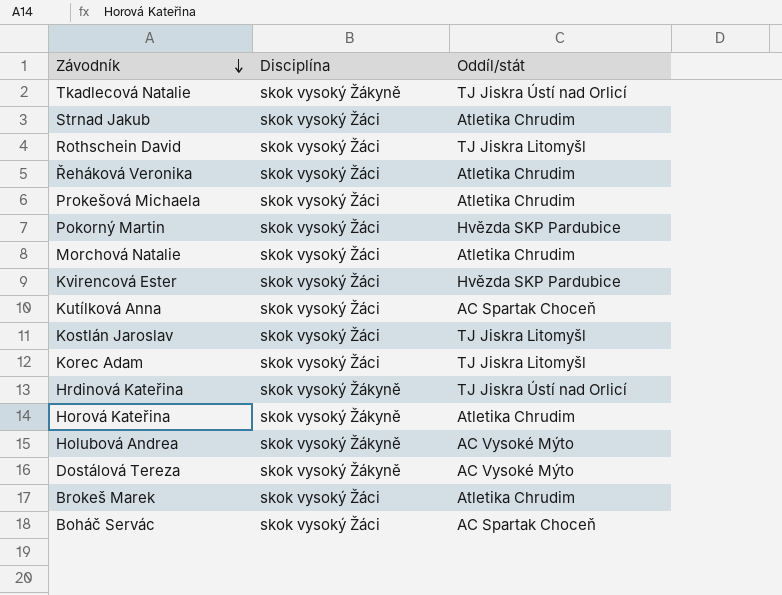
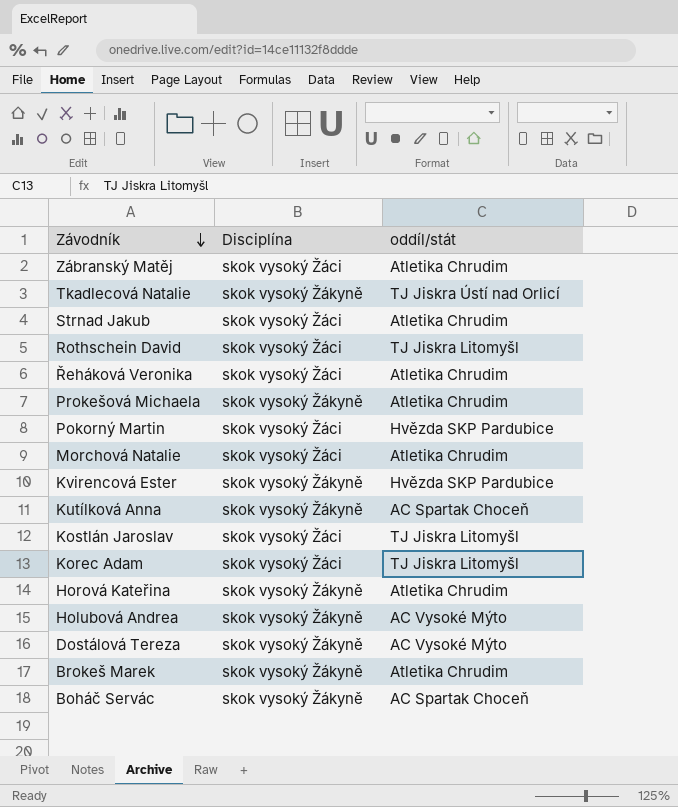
column name: Oddíl/stát -> oddíl/stát
row Hrdinová Kateřina: skok vysoký Žákyně | TJ Jiskra Ústí nad Orlicí -> none
row Zábranský Matěj: none -> skok vysoký Žáci | Atletika Chrudim
Prokešová Michaela | Disciplína: skok vysoký Žáci -> skok vysoký Žákyně
Kvirencová Ester | Disciplína: skok vysoký Žáci -> skok vysoký Žákyně
Kutílková Anna | Disciplína: skok vysoký Žáci -> skok vysoký Žákyně
Brokeš Marek | Disciplína: skok vysoký Žáci -> skok vysoký Žákyně
Boháč Servác | Disciplína: skok vysoký Žáci -> skok vysoký Žákyně

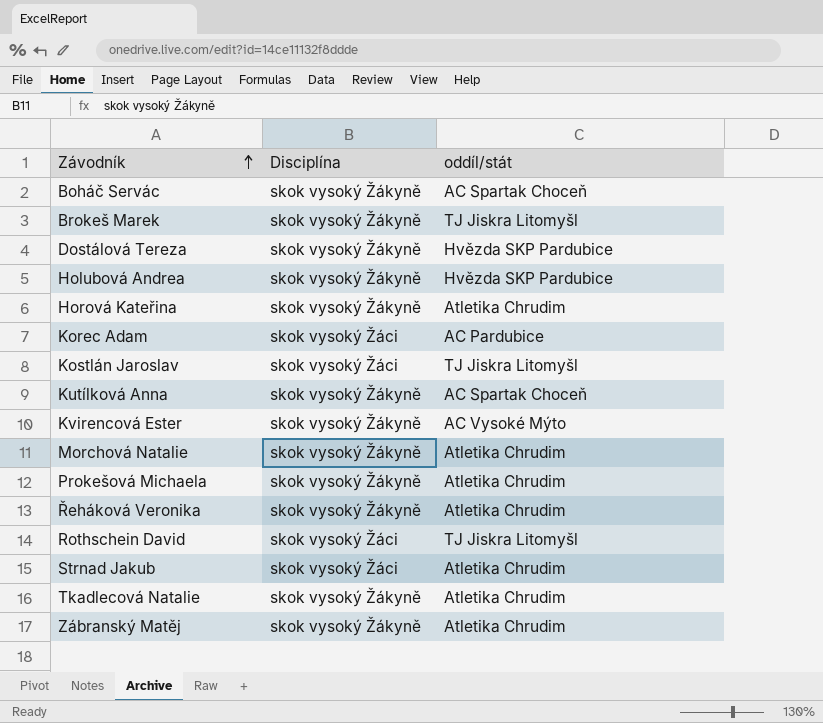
row order: Závodník descending -> Závodník ascending
row Pokorný Martin: skok vysoký Žáci | Hvězda SKP Pardubice -> none
Brokeš Marek | oddíl/stát: Atletika Chrudim -> TJ Jiskra Litomyšl
Dostálová Tereza | oddíl/stát: AC Vysoké Mýto -> Hvězda SKP Pardubice
Holubová Andrea | oddíl/stát: AC Vysoké Mýto -> Hvězda SKP Pardubice
Korec Adam | oddíl/stát: TJ Jiskra Litomyšl -> AC Pardubice
Kvirencová Ester | oddíl/stát: Hvězda SKP Pardubice -> AC Vysoké Mýto
Morchová Natalie | Disciplína: skok vysoký Žáci -> skok vysoký Žákyně
Řeháková Veronika | Disciplína: skok vysoký Žáci -> skok vysoký Žákyně
Tkadlecová Natalie | oddíl/stát: TJ Jiskra Ústí nad Orlicí -> Atletika Chrudim
Zábranský Matěj | Disciplína: skok vysoký Žáci -> skok vysoký Žákyně

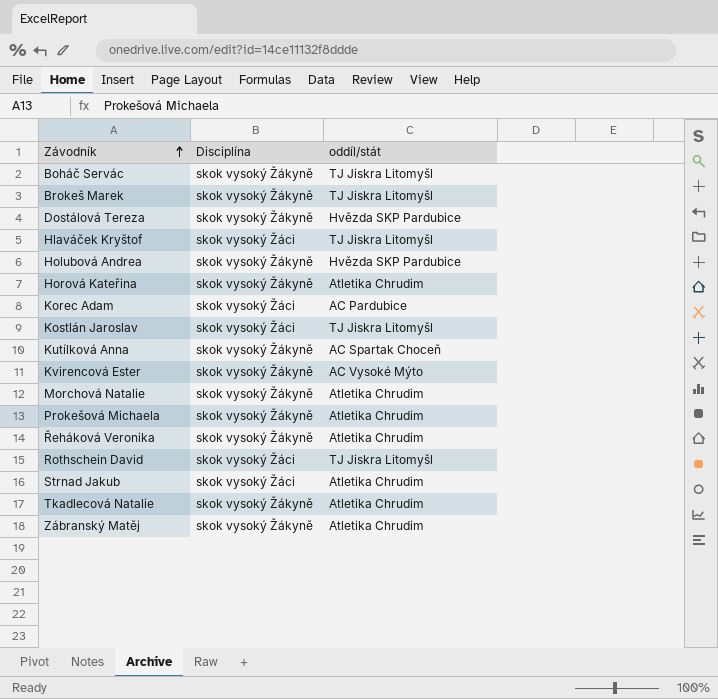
Boháč Servác | oddíl/stát: AC Spartak Choceň -> TJ Jiskra Litomyšl
row Hlaváček Kryštof: none -> skok vysoký Žáci | TJ Jiskra Litomyšl

